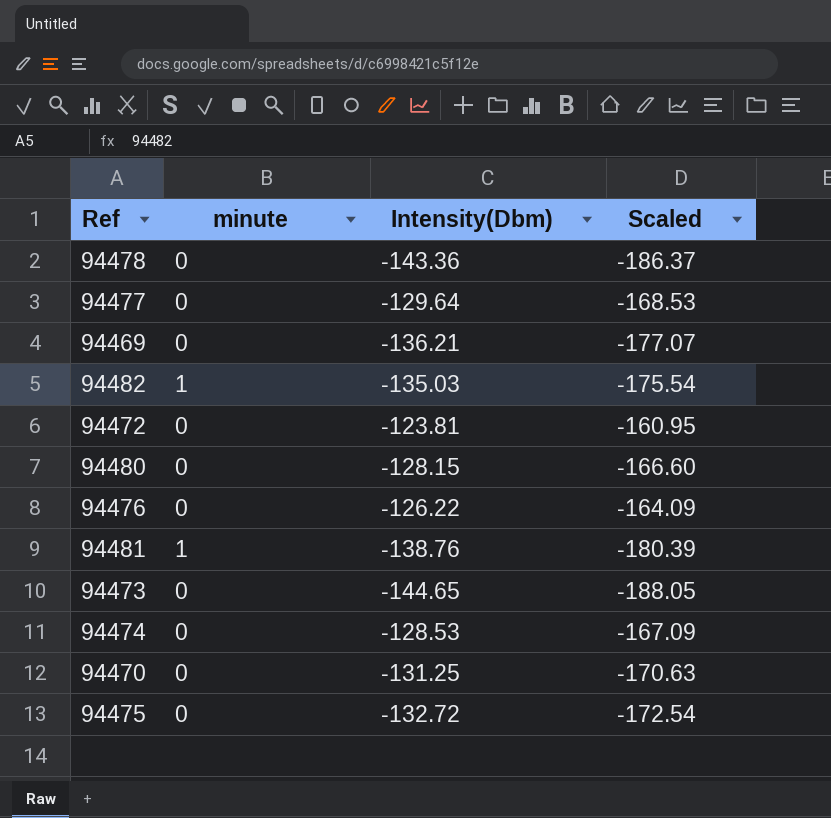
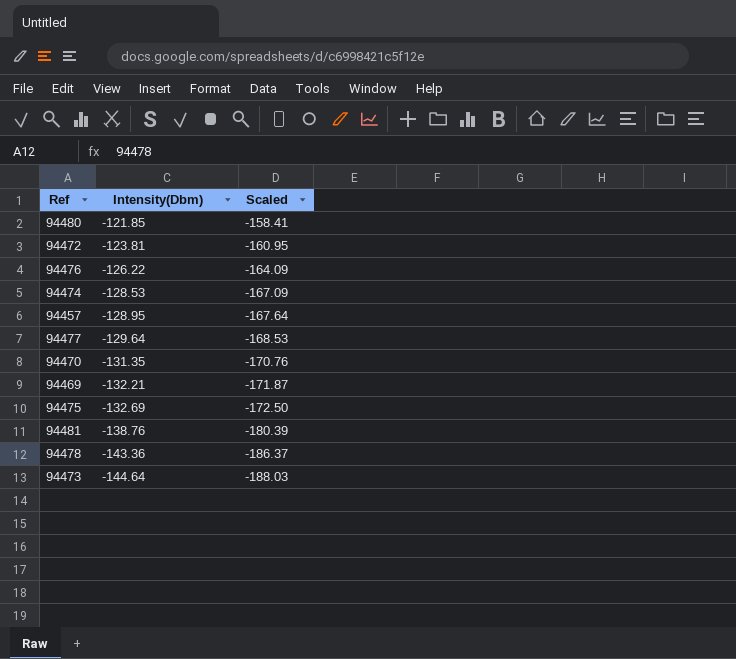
row order: none -> Intensity(Dbm) descending
column minute | position: 2 -> none
row 94482: 1 | -135.03 | -175.54 -> none
94480 | Intensity(Dbm): -128.15 -> -121.85
94480 | Scaled: -166.60 -> -158.41
row 94457: none -> -128.95 | -167.64
94470 | Intensity(Dbm): -131.25 -> -131.35
94470 | Scaled: -170.63 -> -170.76
94469 | Intensity(Dbm): -136.21 -> -132.21
94469 | Scaled: -177.07 -> -171.87
94475 | Intensity(Dbm): -132.72 -> -132.69
94475 | Scaled: -172.54 -> -172.50
94473 | Intensity(Dbm): -144.65 -> -144.64
94473 | Scaled: -188.05 -> -188.03

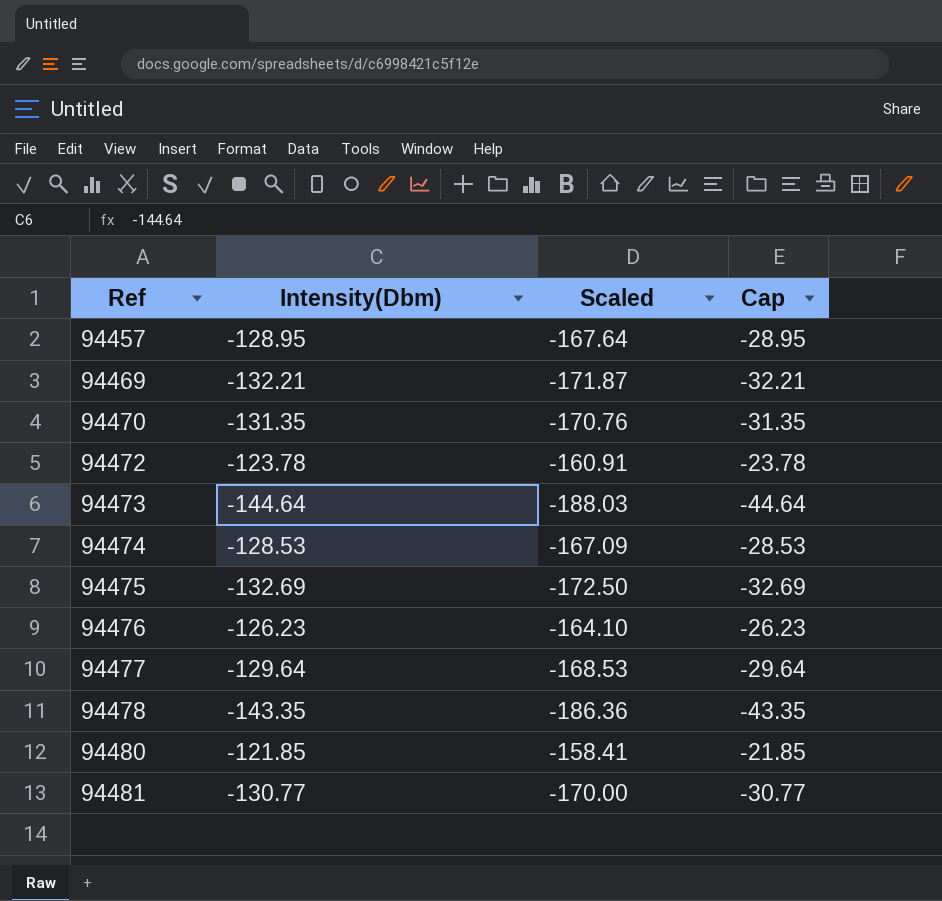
row order: Intensity(Dbm) descending -> Ref ascending
column Cap | formula: none -> [Intensity(Dbm)] + 100
94472 | Intensity(Dbm): -123.81 -> -123.78
94472 | Scaled: -160.95 -> -160.91
94476 | Intensity(Dbm): -126.22 -> -126.23
94476 | Scaled: -164.09 -> -164.10
94478 | Intensity(Dbm): -143.36 -> -143.35
94478 | Scaled: -186.37 -> -186.36
94481 | Intensity(Dbm): -138.76 -> -130.77
94481 | Scaled: -180.39 -> -170.00

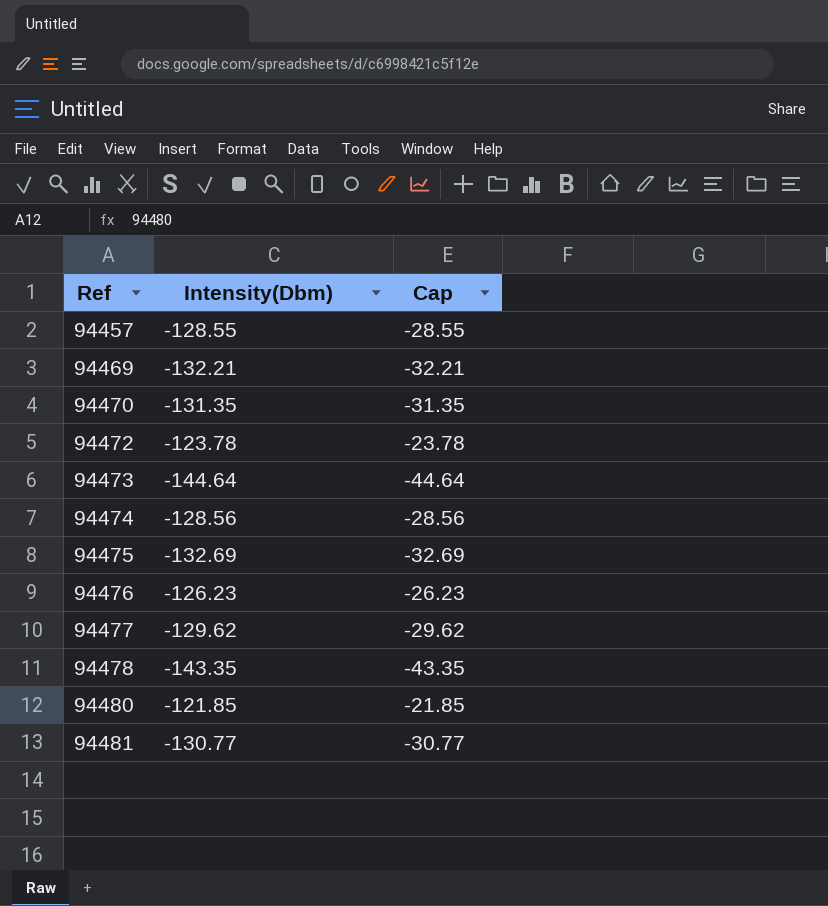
column Scaled | formula: [Intensity(Dbm)] * 1.3 -> none
94457 | Intensity(Dbm): -128.95 -> -128.55
94457 | Cap: -28.95 -> -28.55
94474 | Intensity(Dbm): -128.53 -> -128.56
94474 | Cap: -28.53 -> -28.56
94477 | Intensity(Dbm): -129.64 -> -129.62
94477 | Cap: -29.64 -> -29.62

